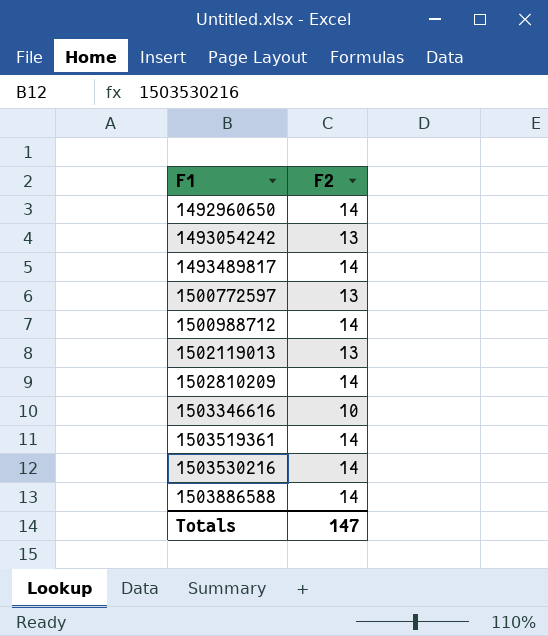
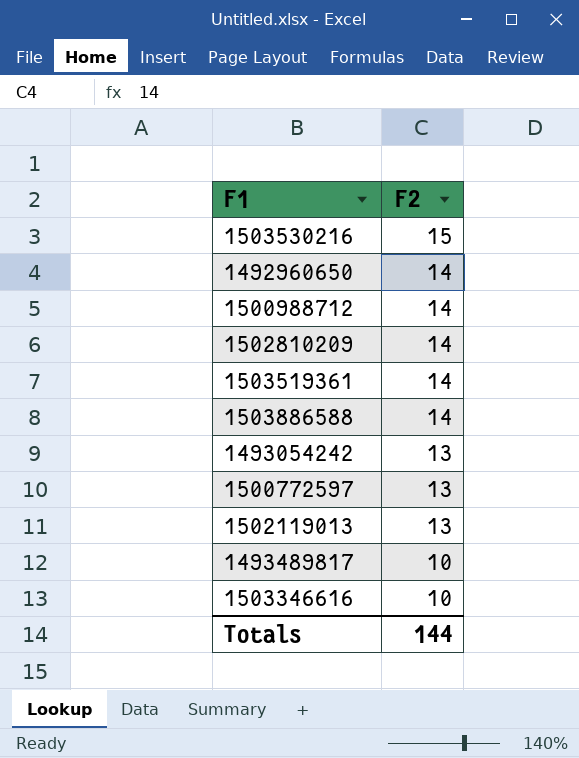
row order: F1 ascending -> F2 descending
1503530216 | F2: 14 -> 15
1493489817 | F2: 14 -> 10
Totals | F2: 147 -> 144

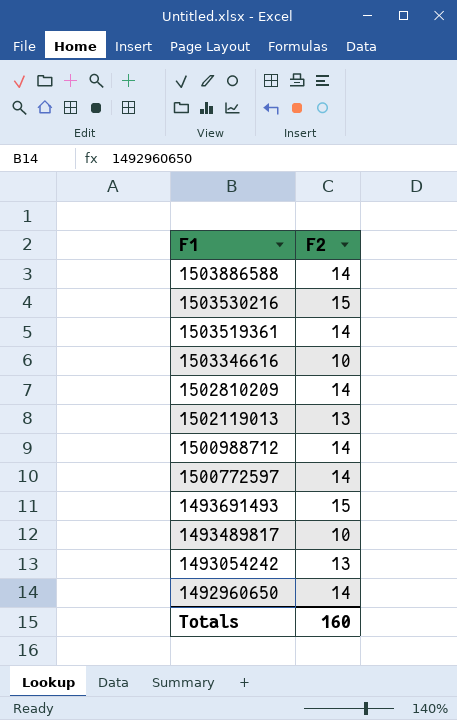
row order: F2 descending -> F1 descending
1500772597 | F2: 13 -> 14
row 1493691493: none -> 15
Totals | F2: 144 -> 160

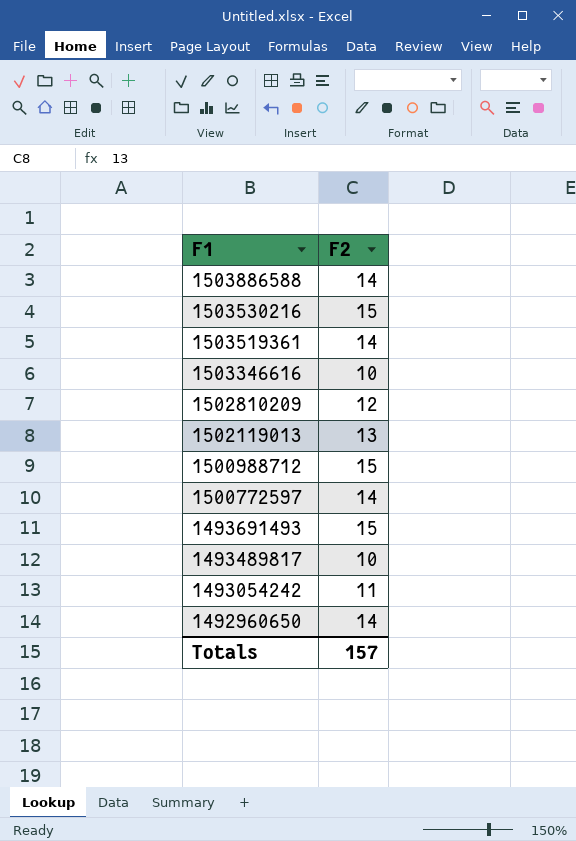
1502810209 | F2: 14 -> 12
1500988712 | F2: 14 -> 15
1493054242 | F2: 13 -> 11
Totals | F2: 160 -> 157

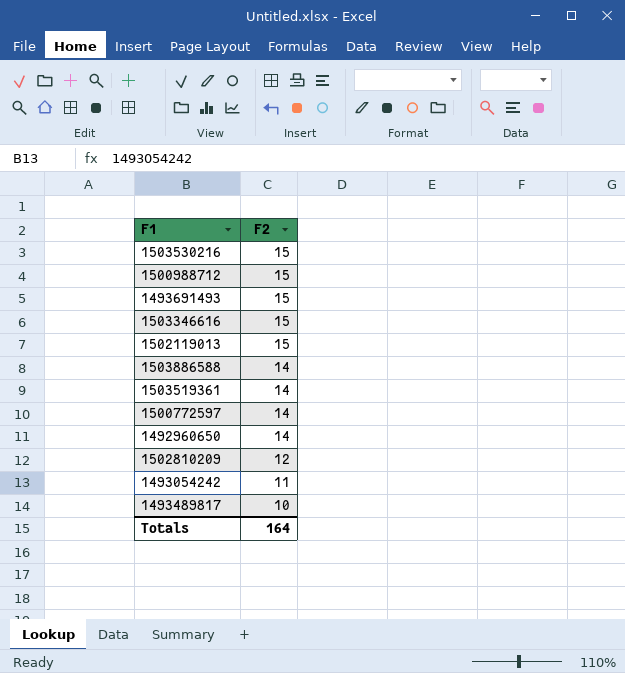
row order: F1 descending -> F2 descending
1503346616 | F2: 10 -> 15
1502119013 | F2: 13 -> 15
Totals | F2: 157 -> 164

